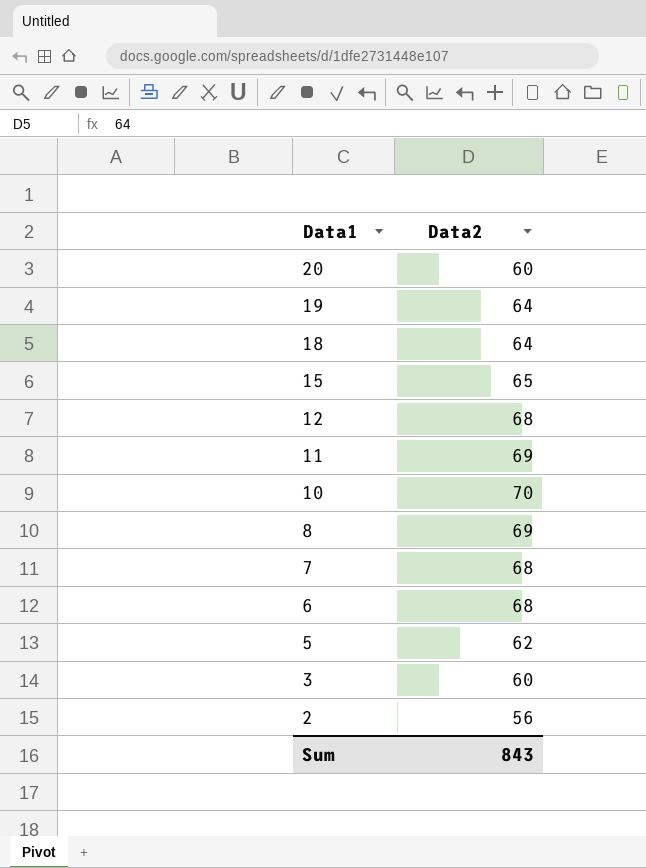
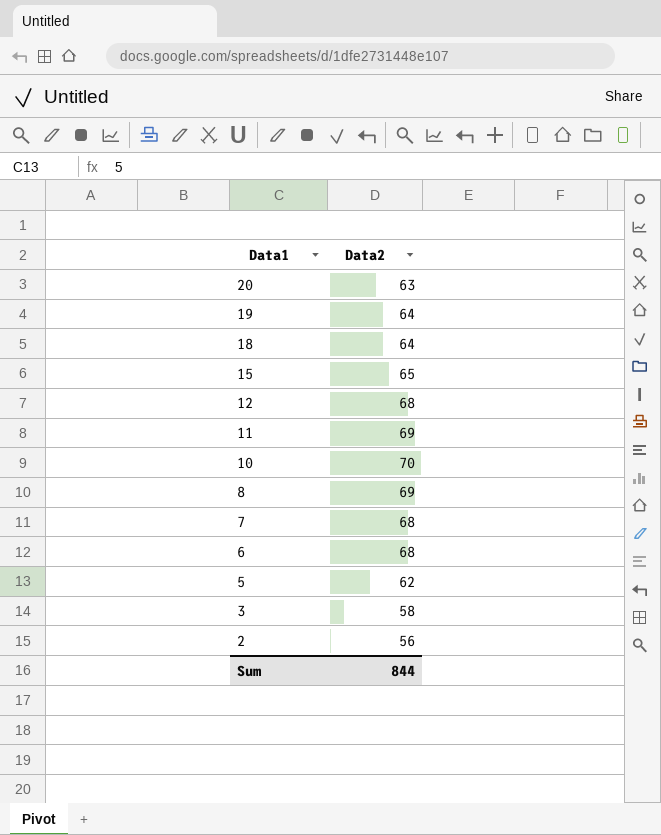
20 | Data2: 60 -> 63
3 | Data2: 60 -> 58
Sum | Data2: 843 -> 844

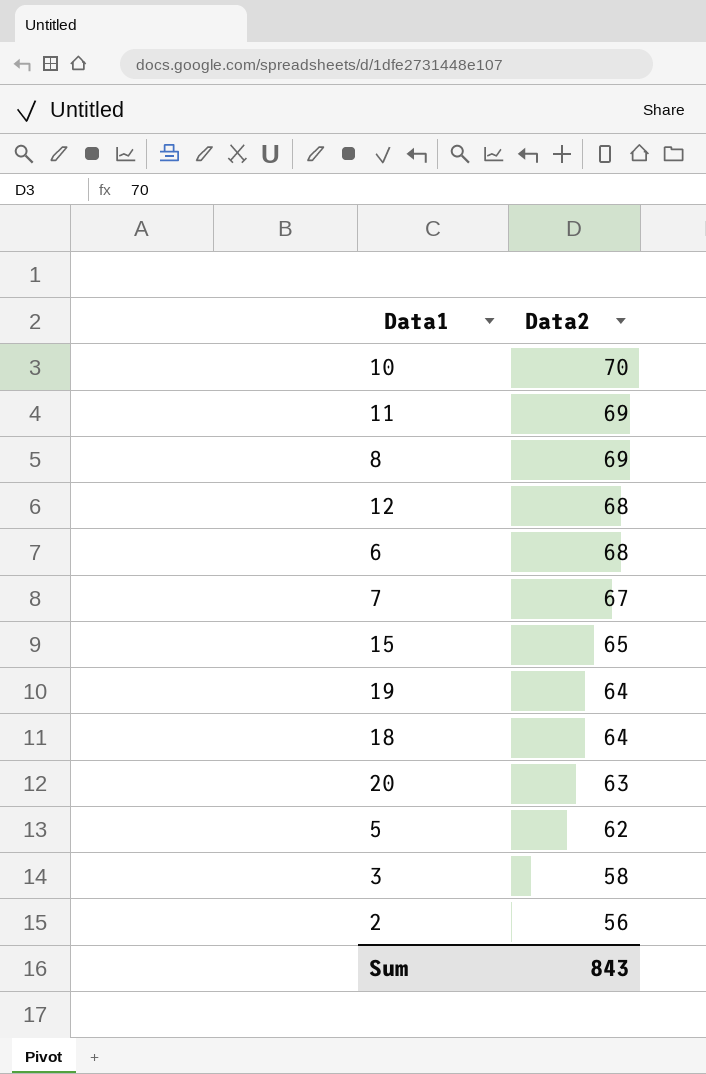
row order: Data1 descending -> Data2 descending
7 | Data2: 68 -> 67
Sum | Data2: 844 -> 843

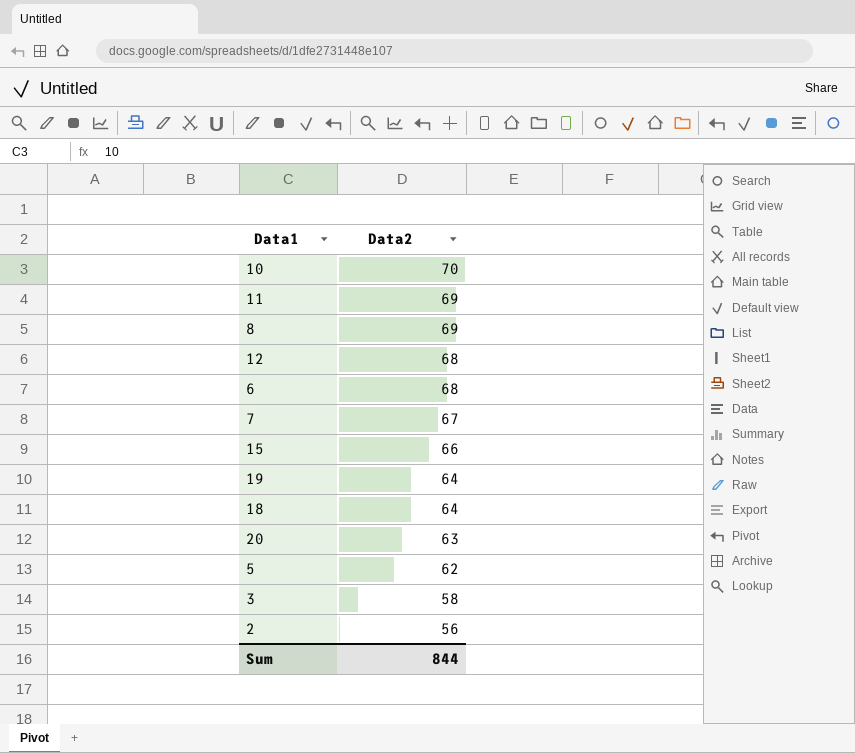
15 | Data2: 65 -> 66
Sum | Data2: 843 -> 844

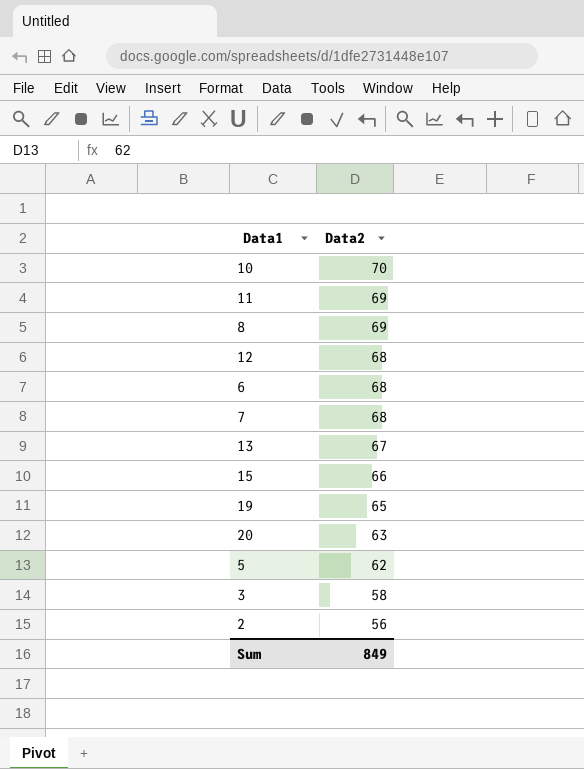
row 18: 64 -> none
7 | Data2: 67 -> 68
row 13: none -> 67
19 | Data2: 64 -> 65
Sum | Data2: 844 -> 849

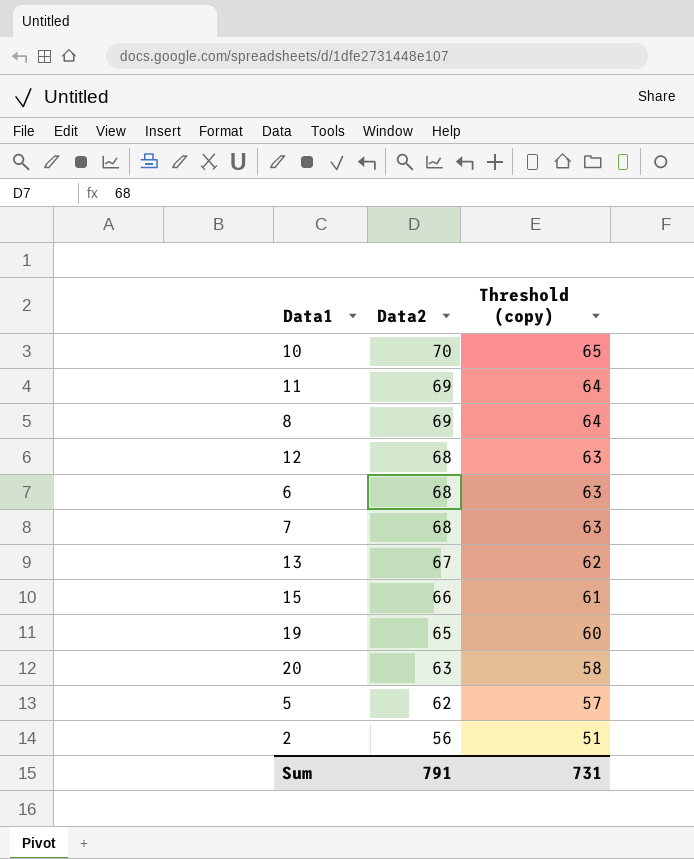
column Threshold (copy) | formula: none -> [Data2] - 5
row 3: 58 -> none
Sum | Data2: 849 -> 791

